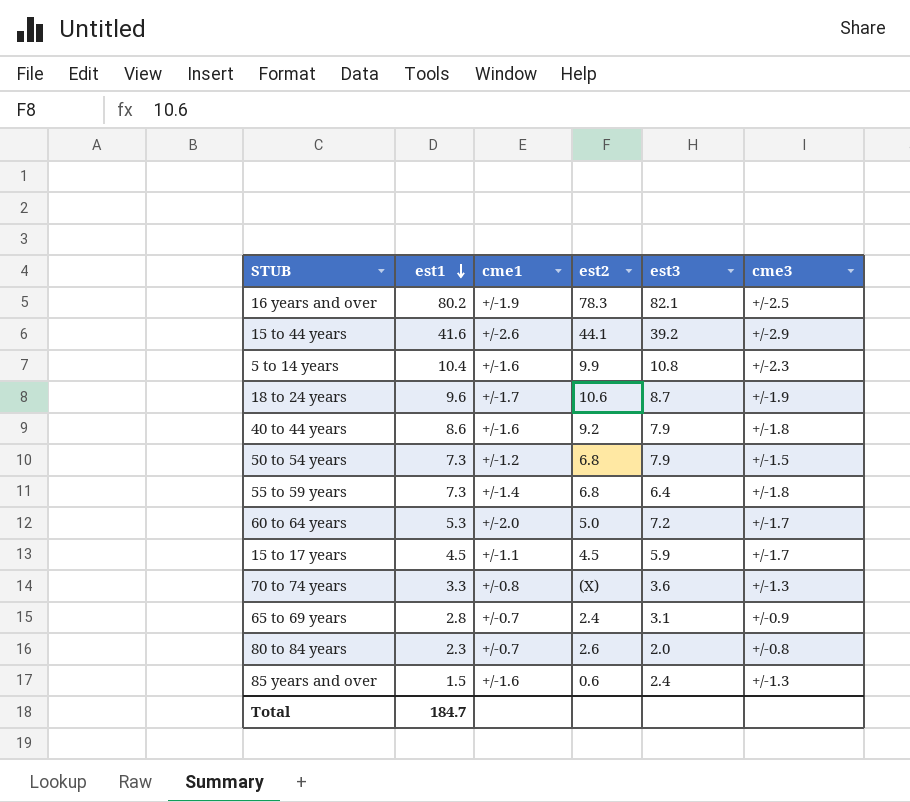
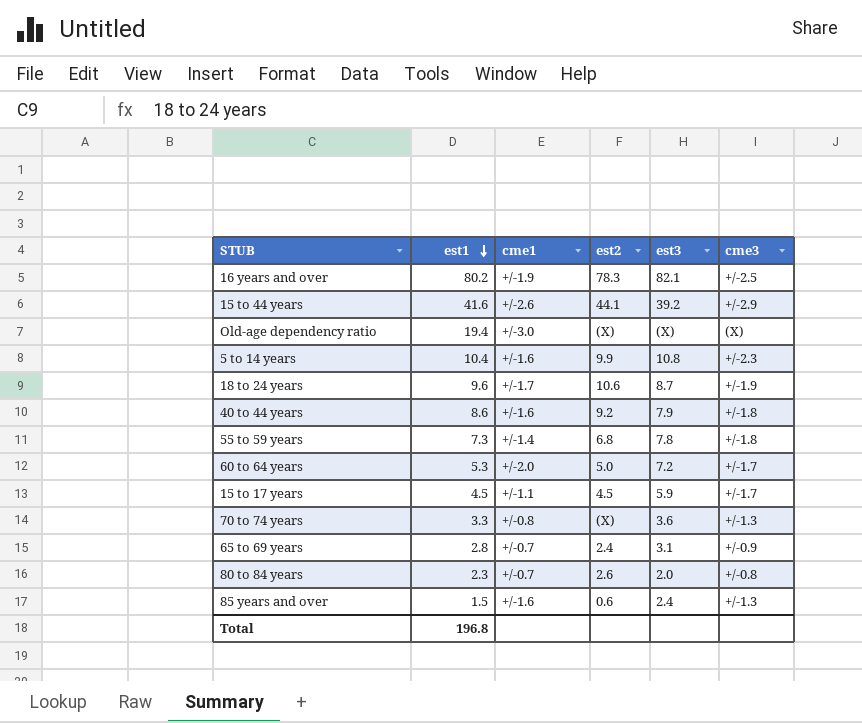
row 50 to 54 years: 7.3 | +/-1.2 | 6.8 | 7.9 | +/-1.5 -> none
row Old-age dependency ratio: none -> 19.4 | +/-3.0 | (X) | (X) | (X)
55 to 59 years | est3: 6.4 -> 7.8
Total | est1: 184.7 -> 196.8

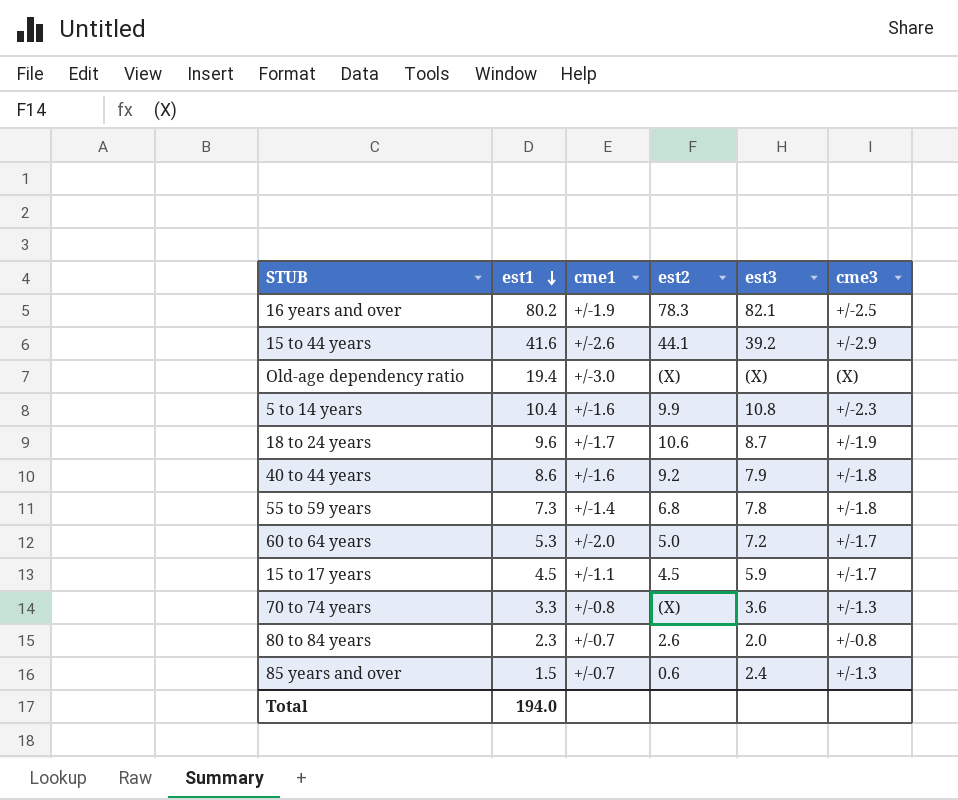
row 65 to 69 years: 2.8 | +/-0.7 | 2.4 | 3.1 | +/-0.9 -> none
85 years and over | cme1: +/-1.6 -> +/-0.7
Total | est1: 196.8 -> 194.0

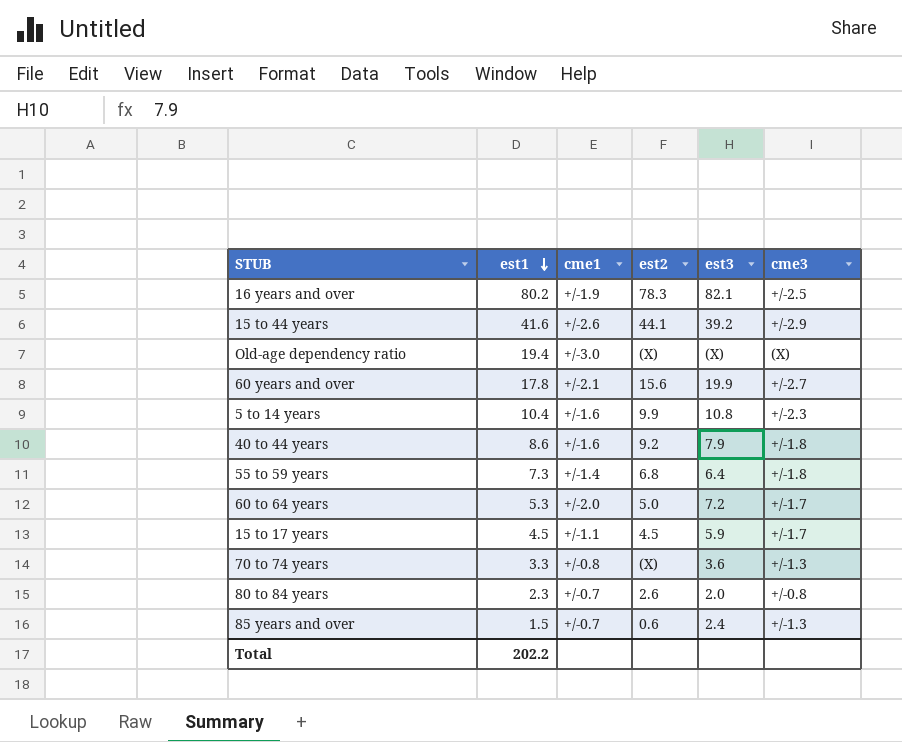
row 18 to 24 years: 9.6 | +/-1.7 | 10.6 | 8.7 | +/-1.9 -> none
row 60 years and over: none -> 17.8 | +/-2.1 | 15.6 | 19.9 | +/-2.7
55 to 59 years | est3: 7.8 -> 6.4
Total | est1: 194.0 -> 202.2

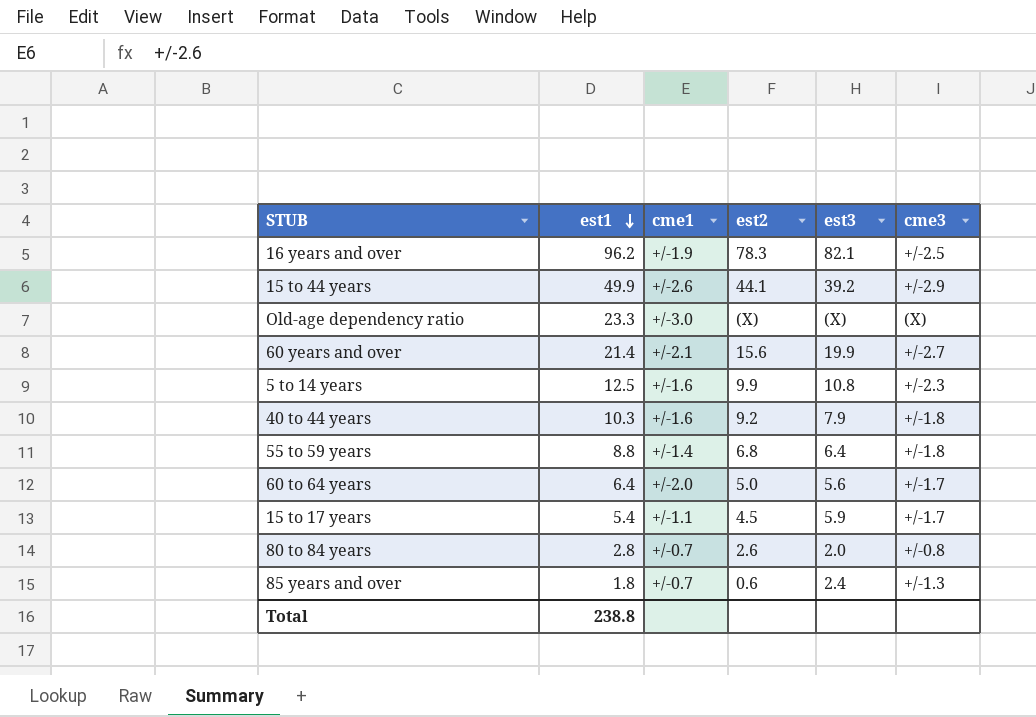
row 70 to 74 years: 3.3 | +/-0.8 | (X) | 3.6 | +/-1.3 -> none
16 years and over | est1: 80.2 -> 96.2
15 to 44 years | est1: 41.6 -> 49.9
Old-age dependency ratio | est1: 19.4 -> 23.3
60 years and over | est1: 17.8 -> 21.4
5 to 14 years | est1: 10.4 -> 12.5
40 to 44 years | est1: 8.6 -> 10.3
55 to 59 years | est1: 7.3 -> 8.8
60 to 64 years | est1: 5.3 -> 6.4
60 to 64 years | est3: 7.2 -> 5.6
15 to 17 years | est1: 4.5 -> 5.4
80 to 84 years | est1: 2.3 -> 2.8
85 years and over | est1: 1.5 -> 1.8
Total | est1: 202.2 -> 238.8

